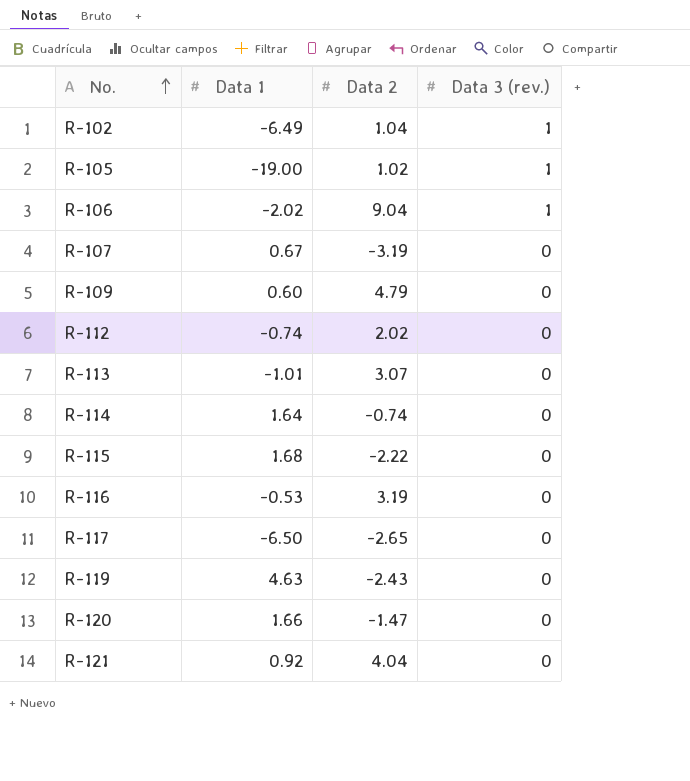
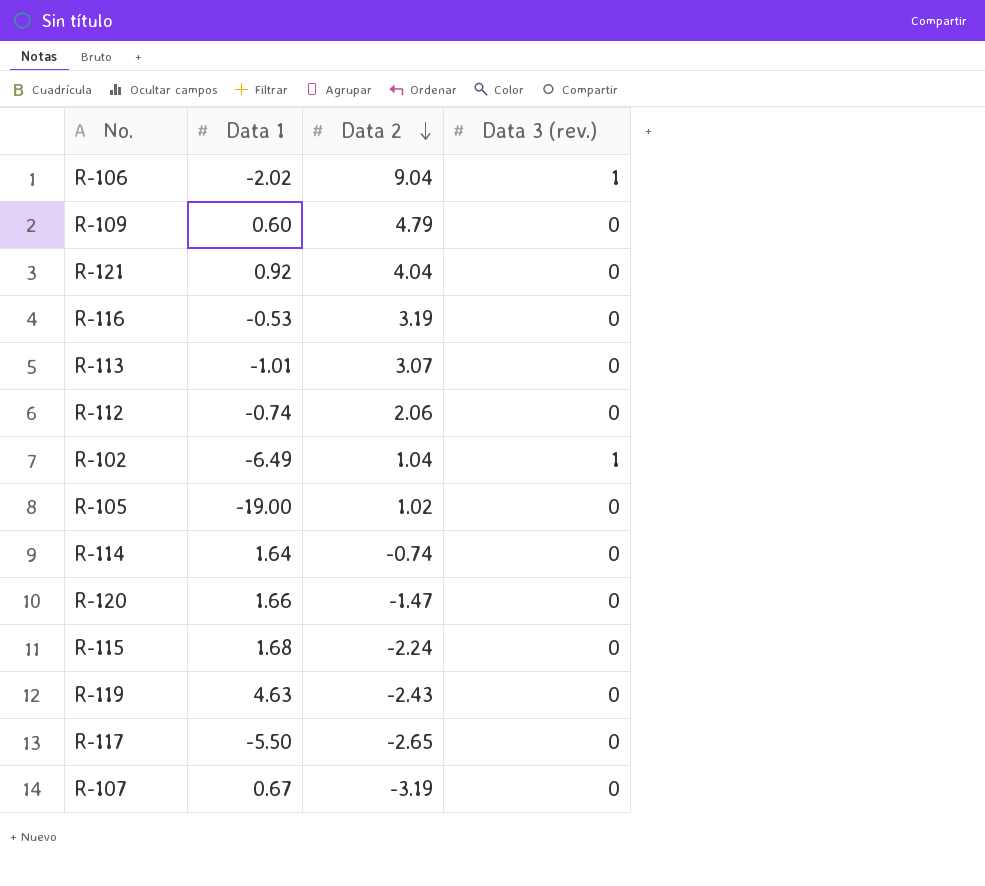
row order: No. ascending -> Data 2 descending
R-112 | Data 2: 2.02 -> 2.06
R-105 | Data 3 (rev.): 1 -> 0
R-115 | Data 2: -2.22 -> -2.24
R-117 | Data 1: -6.50 -> -5.50

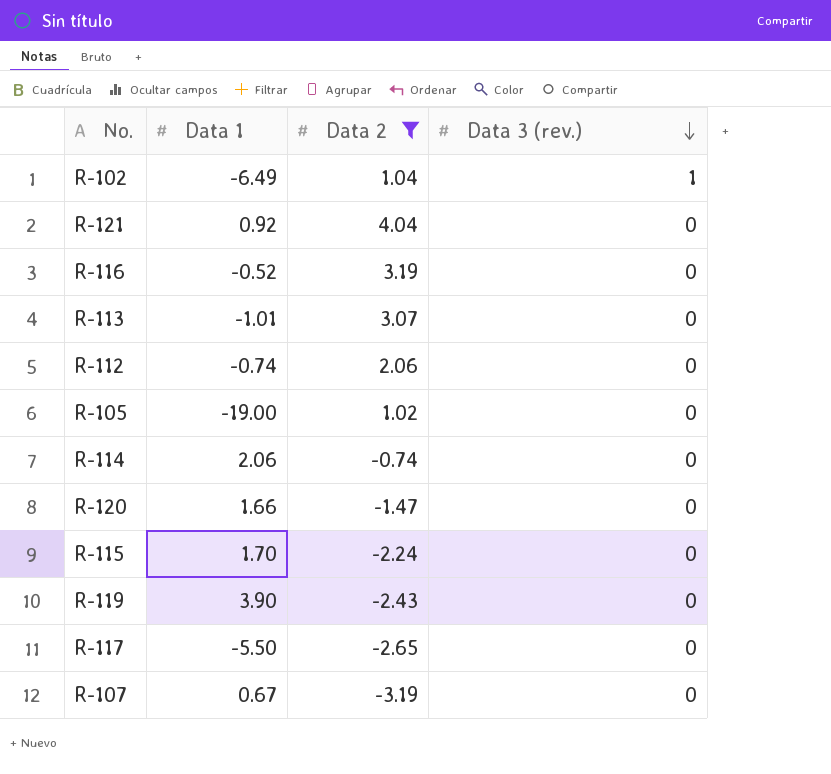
filter: none -> Data 2 <= 4.04
row order: Data 2 descending -> Data 3 (rev.) descending
R-116 | Data 1: -0.53 -> -0.52
R-114 | Data 1: 1.64 -> 2.06
R-115 | Data 1: 1.68 -> 1.70
R-119 | Data 1: 4.63 -> 3.90

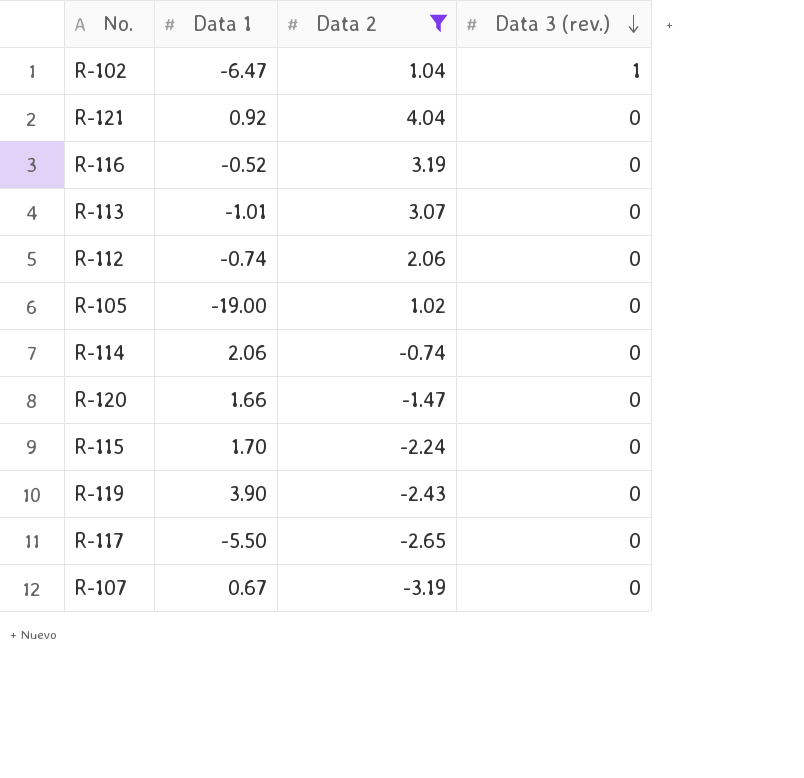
R-102 | Data 1: -6.49 -> -6.47

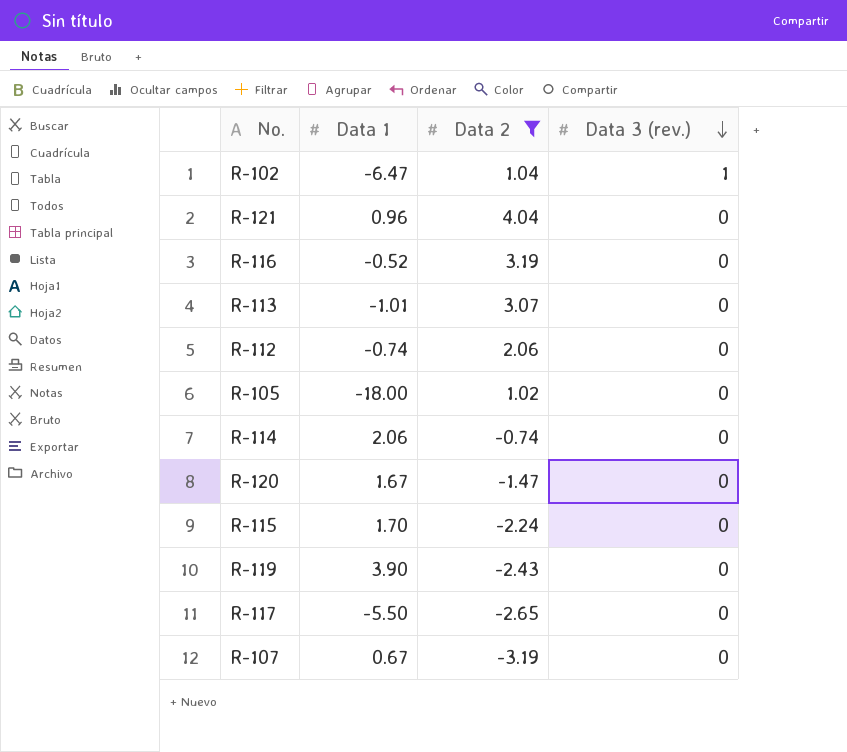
R-121 | Data 1: 0.92 -> 0.96
R-105 | Data 1: -19.00 -> -18.00
R-120 | Data 1: 1.66 -> 1.67

